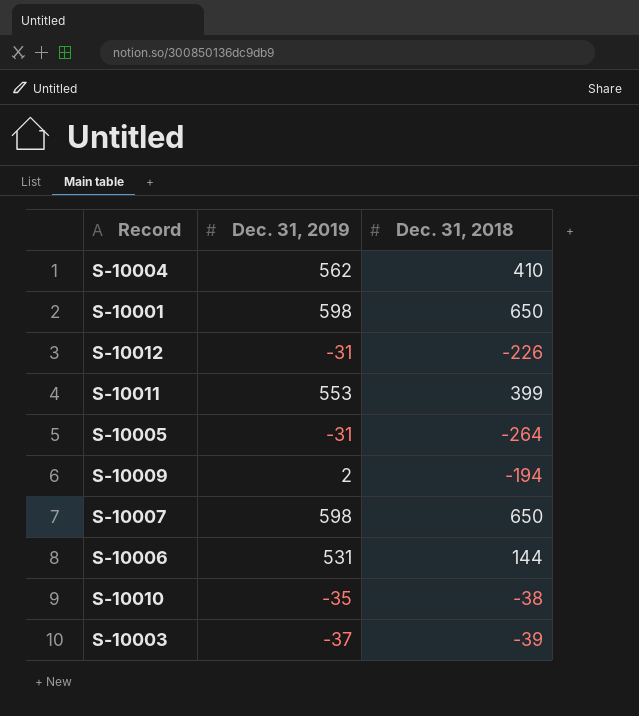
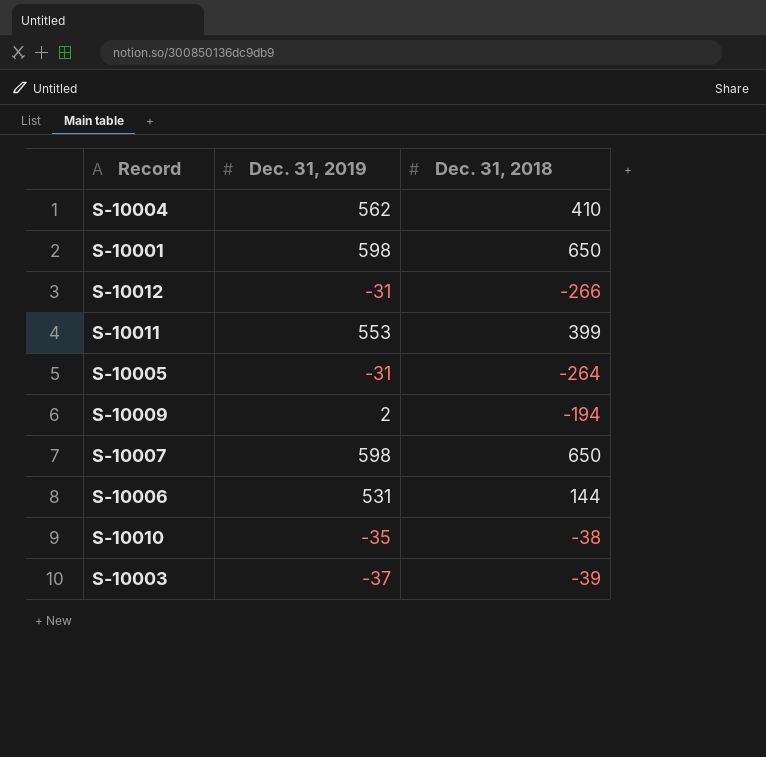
S-10012 | Dec. 31, 2018: -226 -> -266

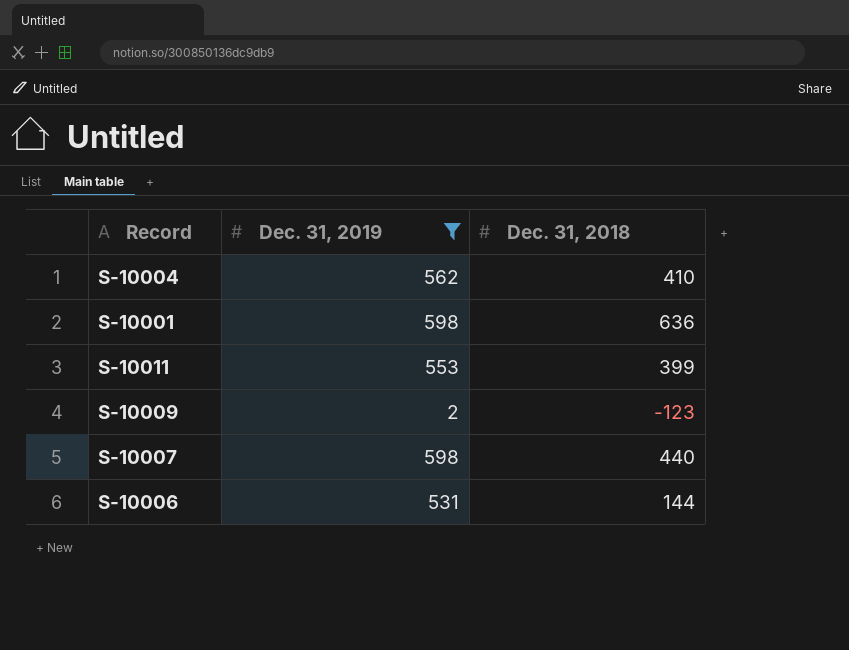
filter: none -> Dec. 31, 2019 >= 2
S-10001 | Dec. 31, 2018: 650 -> 636
S-10009 | Dec. 31, 2018: -194 -> -123
S-10007 | Dec. 31, 2018: 650 -> 440

